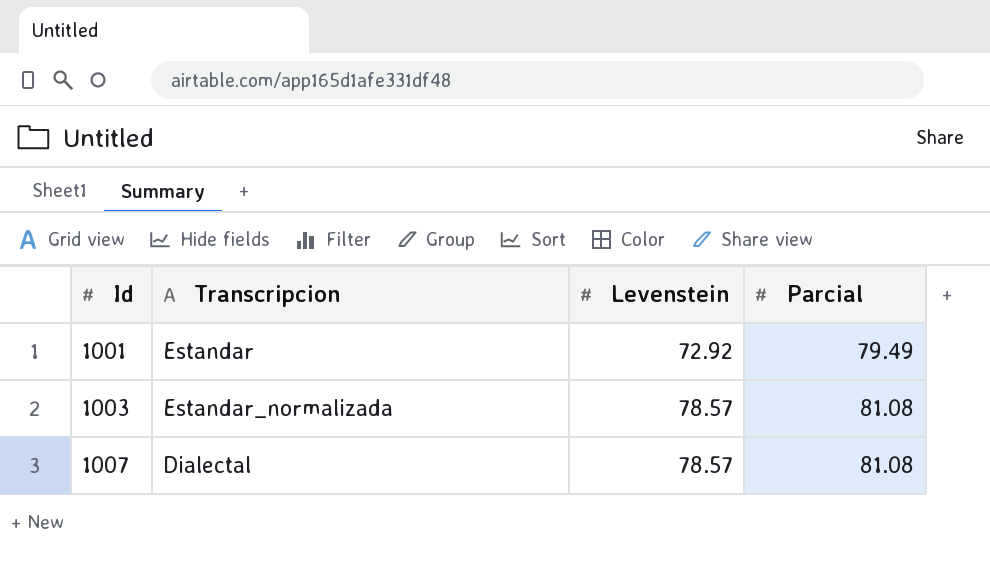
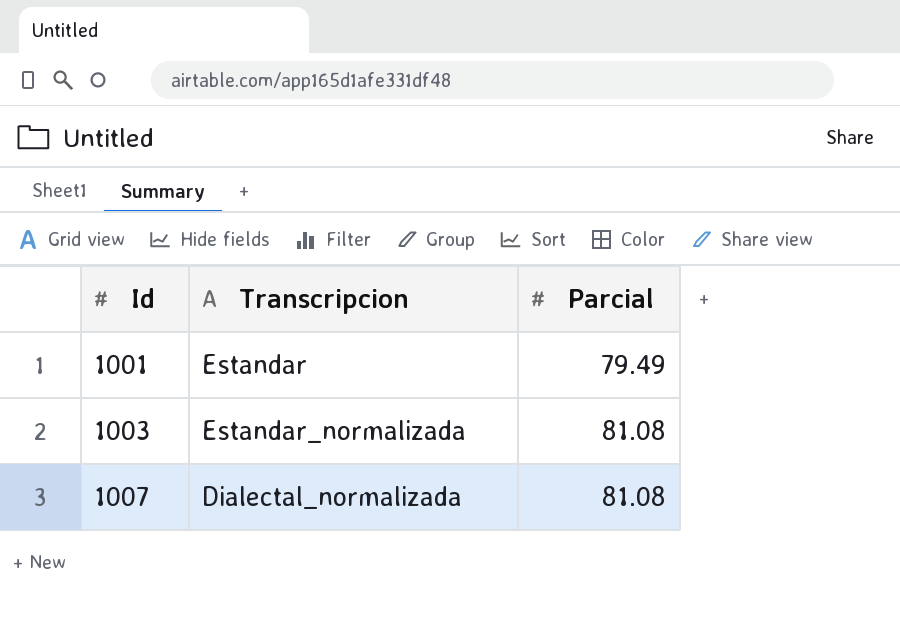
column Levenstein | position: 3 -> none
1007 | Transcripcion: Dialectal -> Dialectal_normalizada

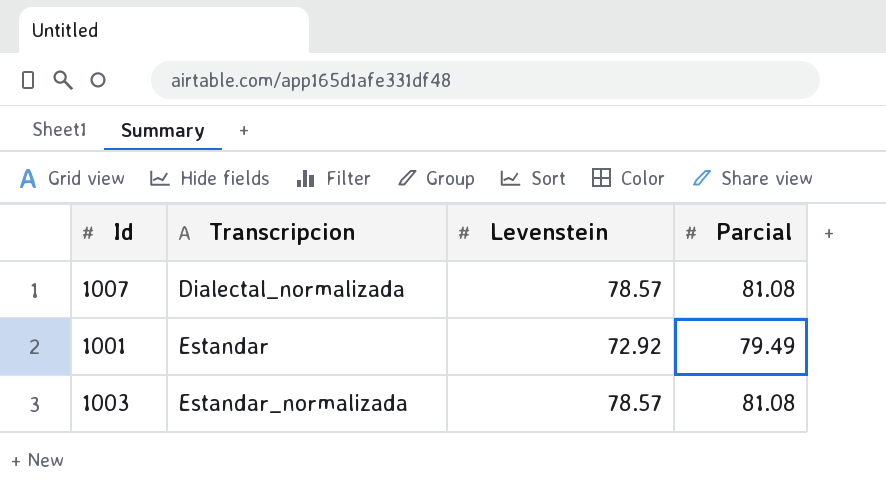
row order: Id ascending -> Transcripcion ascending
column Levenstein | position: none -> 3

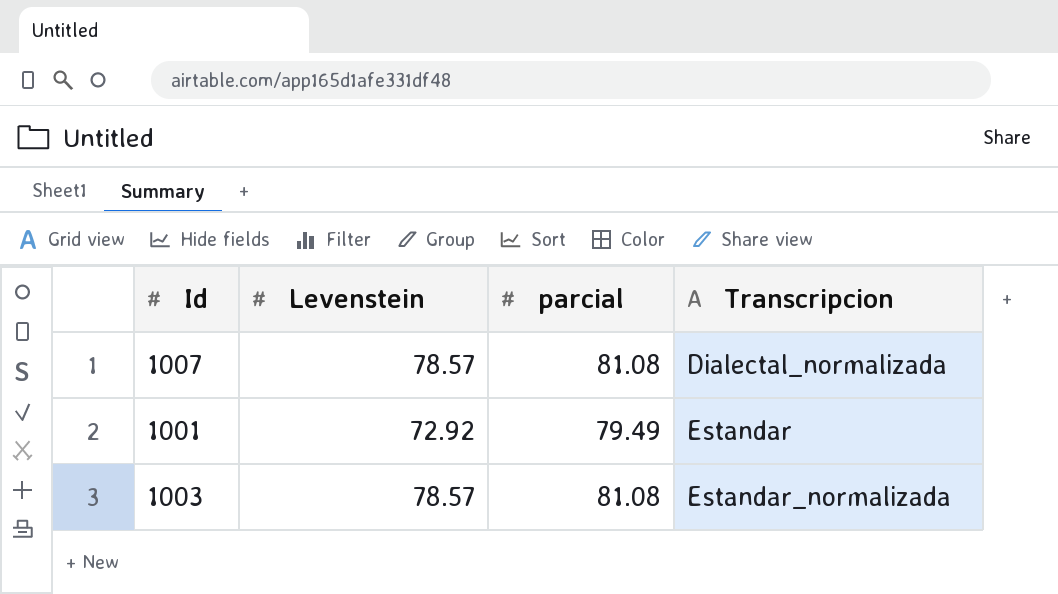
column name: Parcial -> parcial
column Transcripcion | position: 2 -> 4

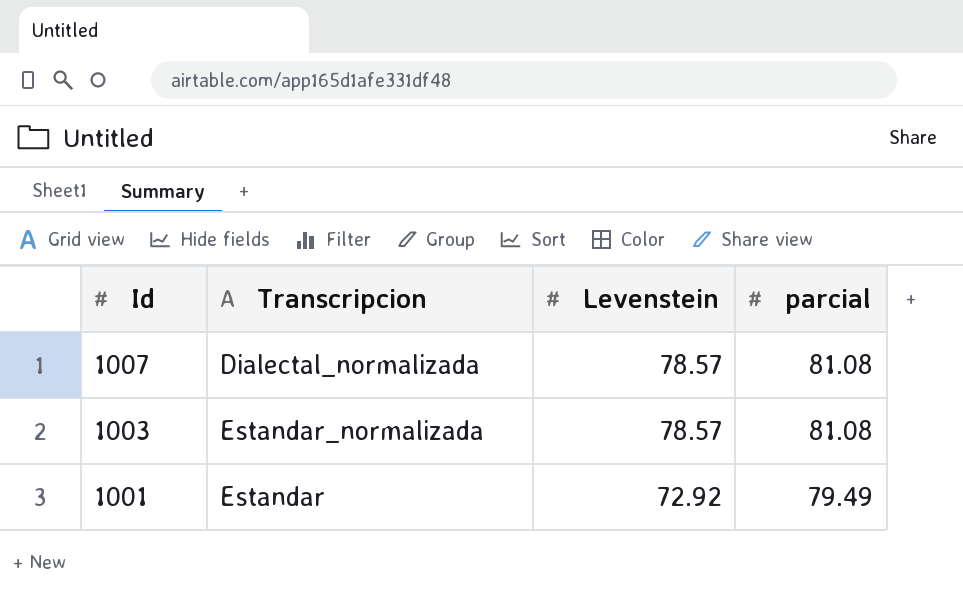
row order: Transcripcion ascending -> Id descending
column Transcripcion | position: 4 -> 2

